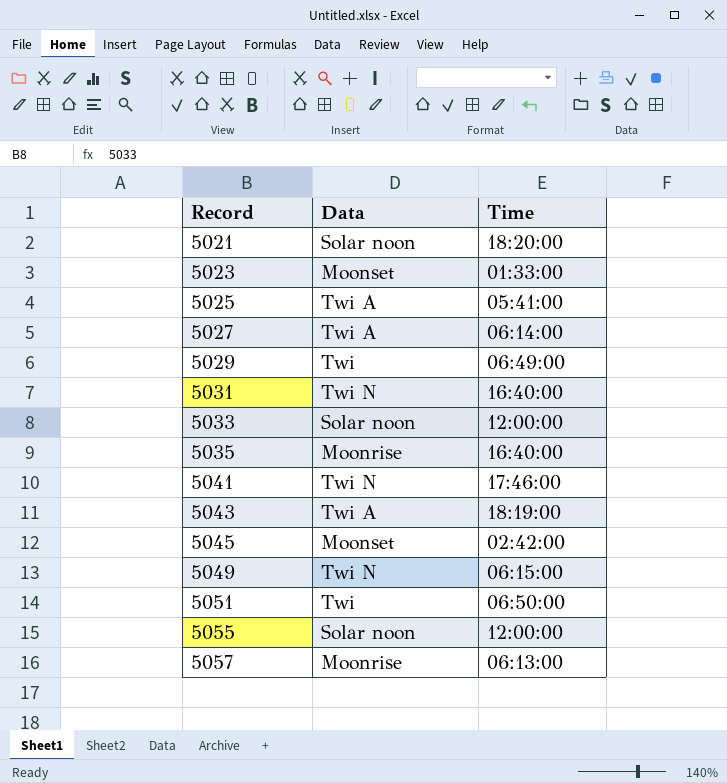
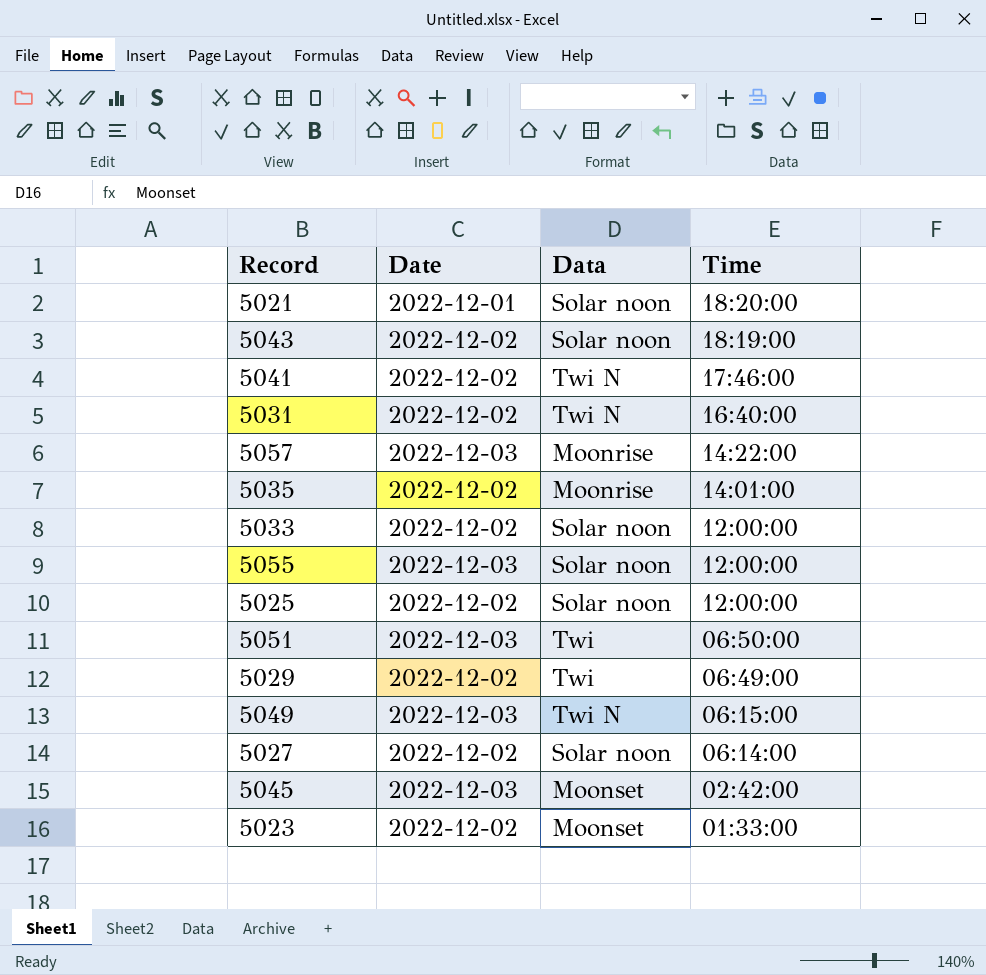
row order: Record ascending -> Time descending
column Date | position: none -> 2
5043 | Data: Twi A -> Solar noon
5057 | Time: 06:13:00 -> 14:22:00
5035 | Time: 16:40:00 -> 14:01:00
5025 | Data: Twi A -> Solar noon
5025 | Time: 05:41:00 -> 12:00:00
5027 | Data: Twi A -> Solar noon

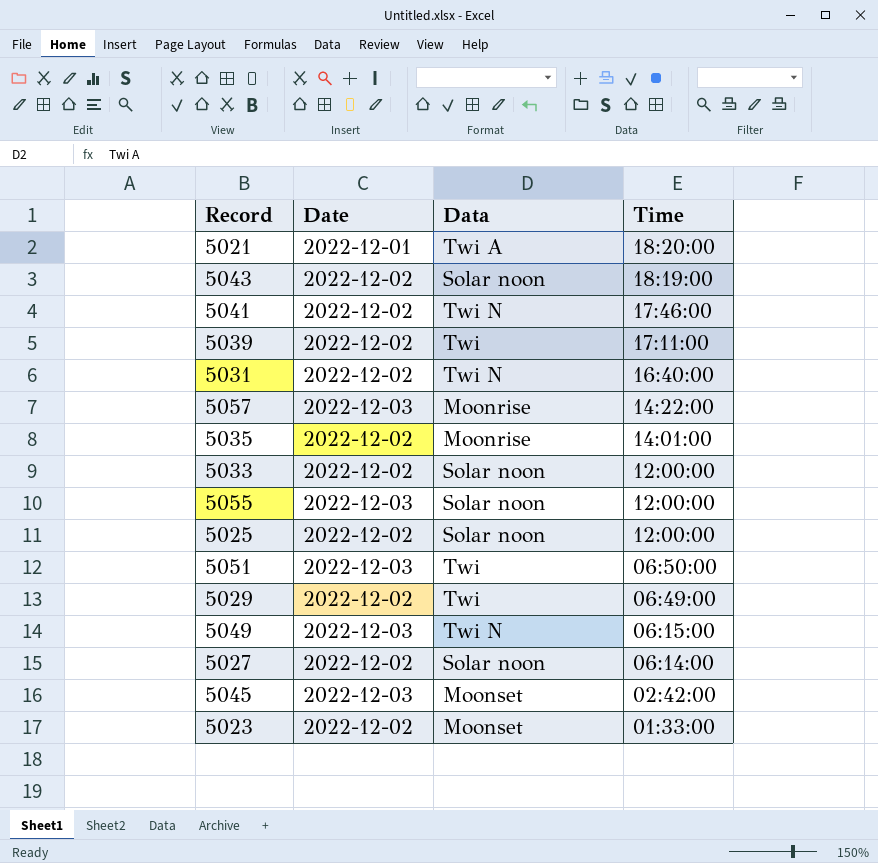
5021 | Data: Solar noon -> Twi A
row 5039: none -> 2022-12-02 | Twi | 17:11:00

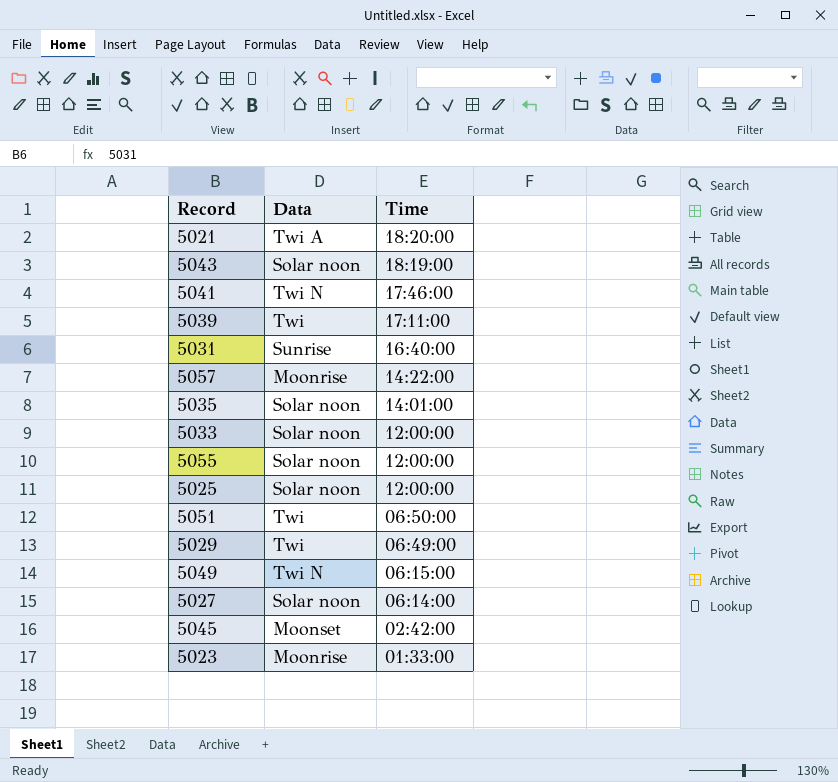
column Date | position: 2 -> none
5031 | Data: Twi N -> Sunrise
5035 | Data: Moonrise -> Solar noon
5023 | Data: Moonset -> Moonrise

